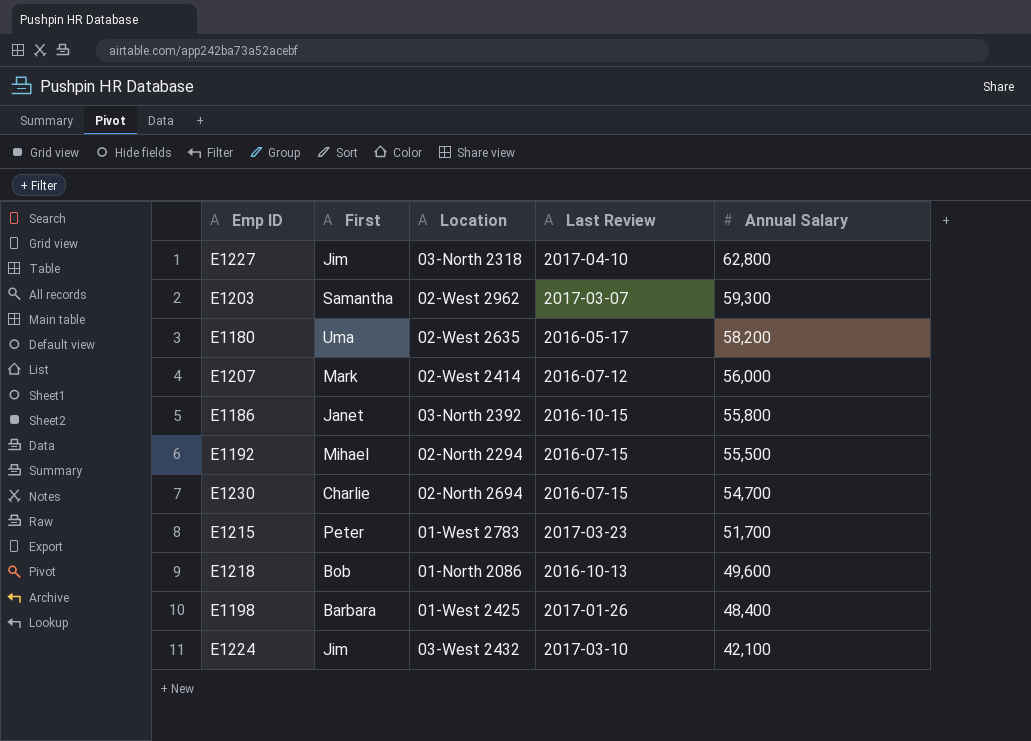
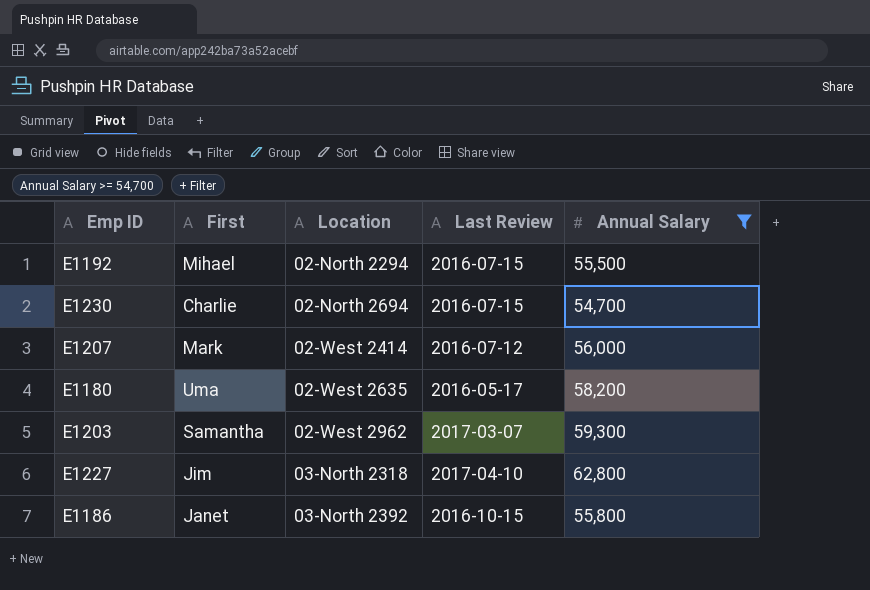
filter: none -> Annual Salary >= 54,700
row order: Annual Salary descending -> Location ascending

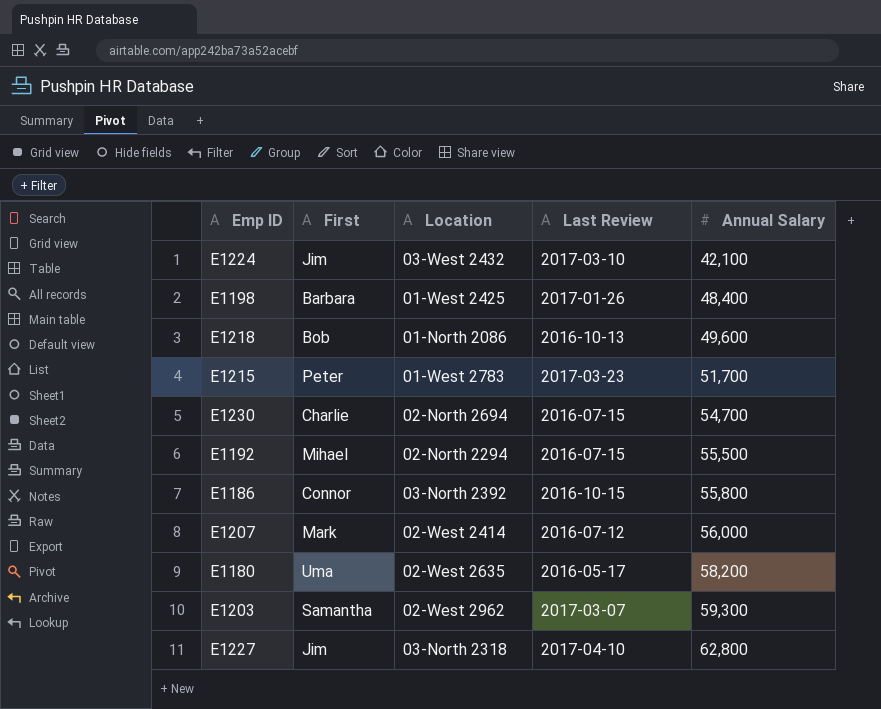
filter: Annual Salary >= 54,700 -> none
row order: Location ascending -> Annual Salary ascending
E1186 | First: Janet -> Connor

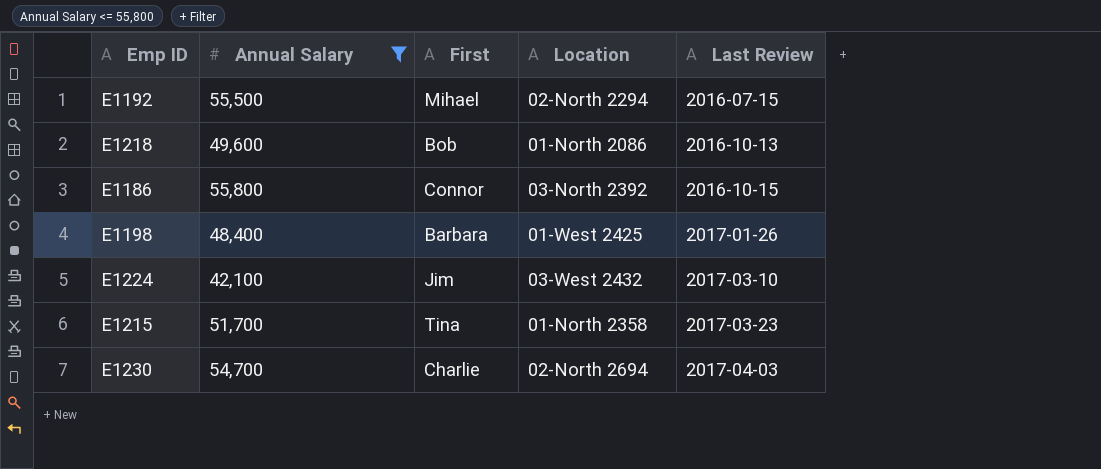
filter: none -> Annual Salary <= 55,800
row order: Annual Salary ascending -> Last Review ascending
column Annual Salary | position: 5 -> 2
E1215 | First: Peter -> Tina
E1215 | Location: 01-West 2783 -> 01-North 2358
E1230 | Last Review: 2016-07-15 -> 2017-04-03

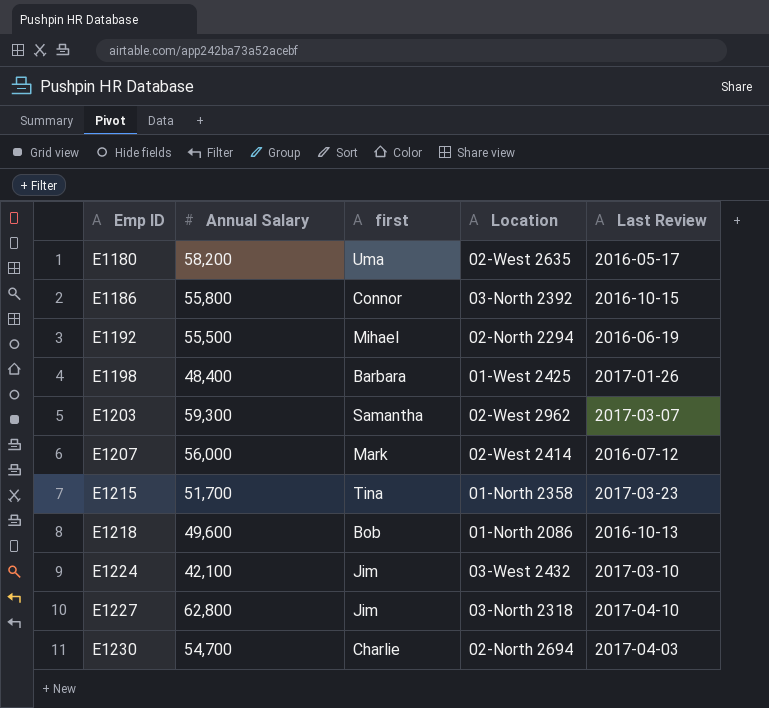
filter: Annual Salary <= 55,800 -> none
row order: Last Review ascending -> Emp ID ascending
column name: First -> first
E1192 | Last Review: 2016-07-15 -> 2016-06-19

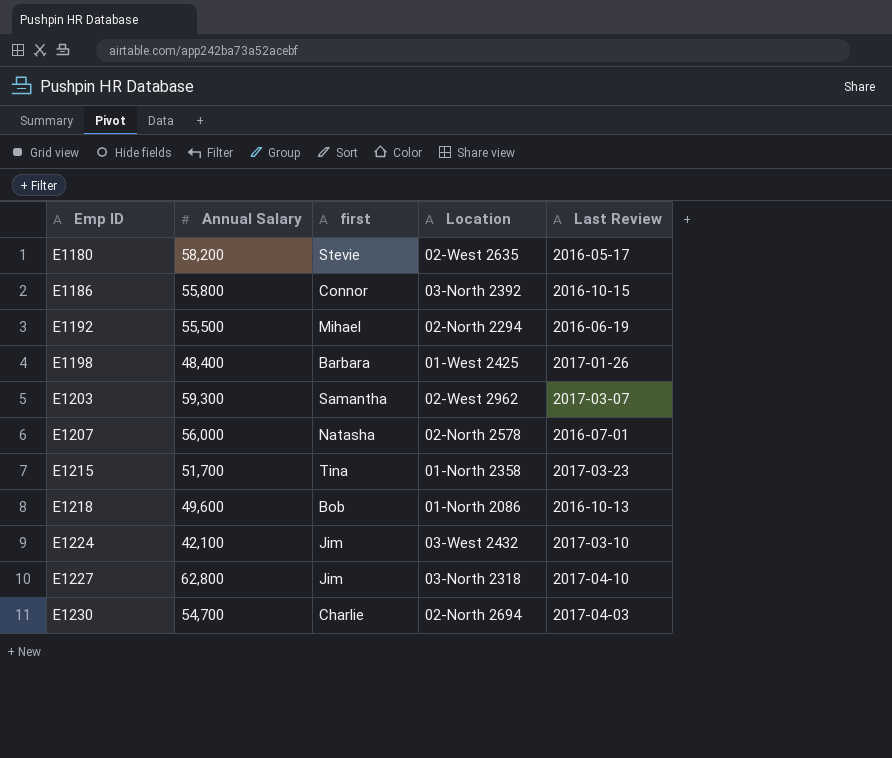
E1180 | first: Uma -> Stevie
E1207 | first: Mark -> Natasha
E1207 | Location: 02-West 2414 -> 02-North 2578
E1207 | Last Review: 2016-07-12 -> 2016-07-01

